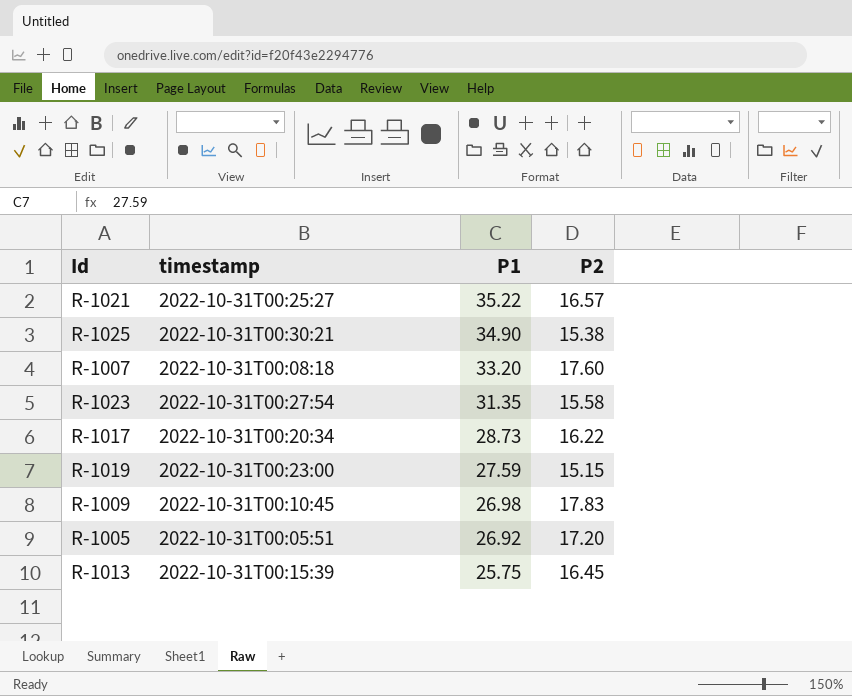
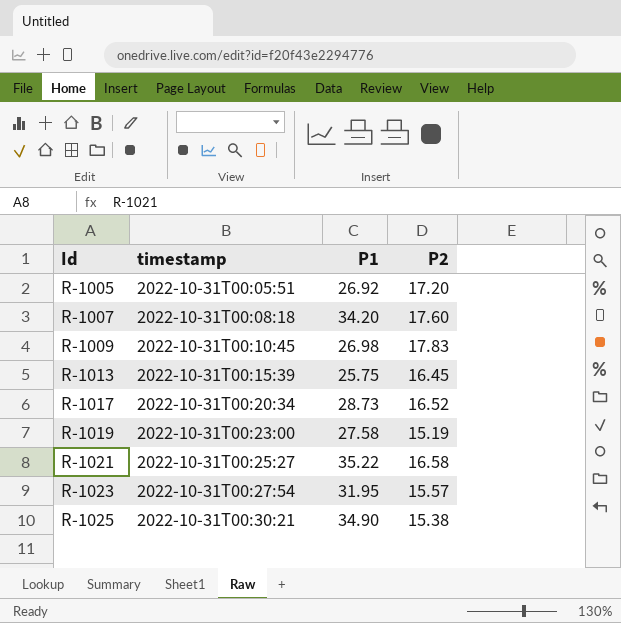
row order: P1 descending -> Id ascending
R-1007 | P1: 33.20 -> 34.20
R-1017 | P2: 16.22 -> 16.52
R-1019 | P1: 27.59 -> 27.58
R-1019 | P2: 15.15 -> 15.19
R-1021 | P2: 16.57 -> 16.58
R-1023 | P1: 31.35 -> 31.95
R-1023 | P2: 15.58 -> 15.57

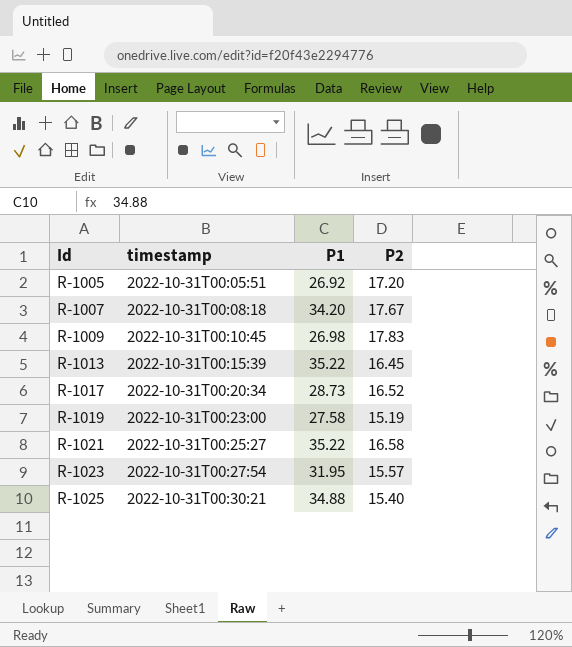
R-1007 | P2: 17.60 -> 17.67
R-1013 | P1: 25.75 -> 35.22
R-1025 | P1: 34.90 -> 34.88
R-1025 | P2: 15.38 -> 15.40

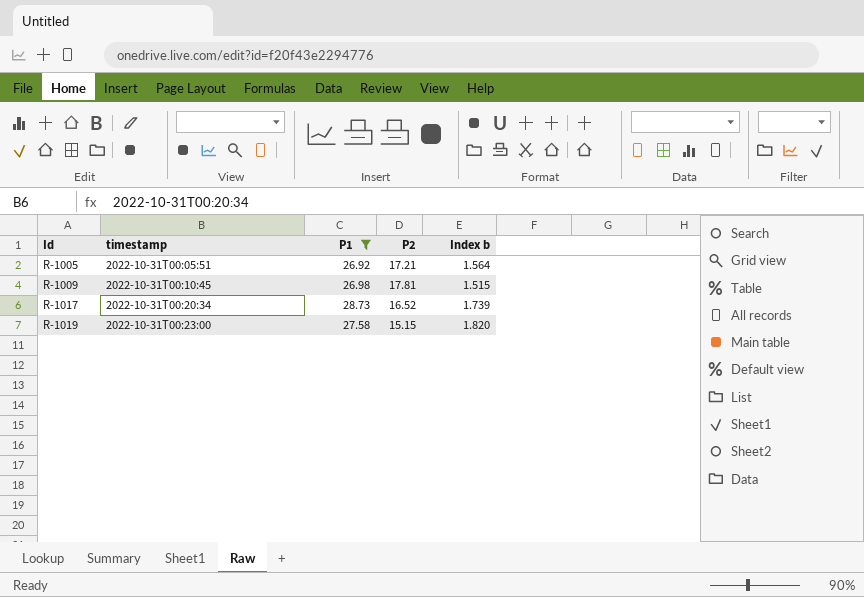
filter: none -> P1 <= 28.73
column Index b | formula: none -> [P1] / [P2]
R-1005 | P2: 17.20 -> 17.21
R-1009 | P2: 17.83 -> 17.81
R-1019 | P2: 15.19 -> 15.15

